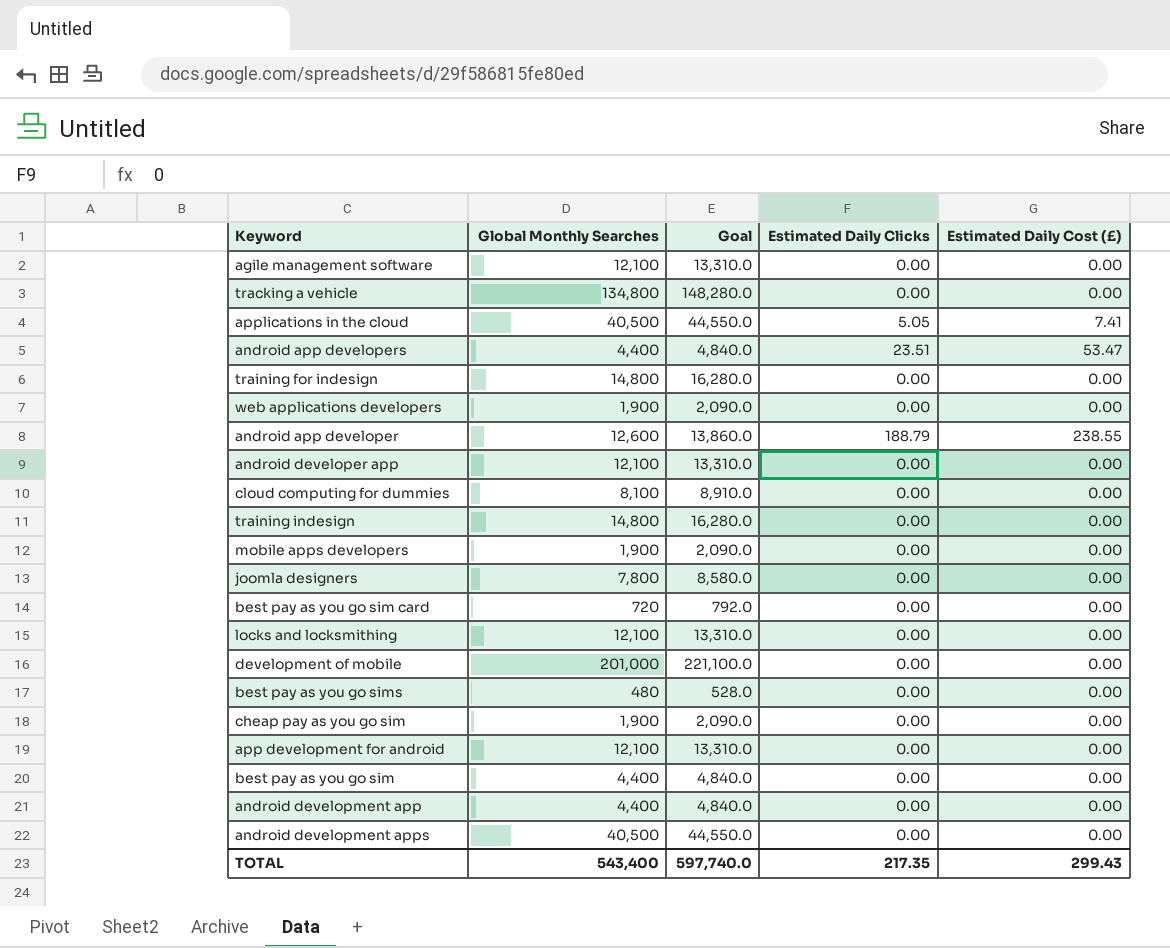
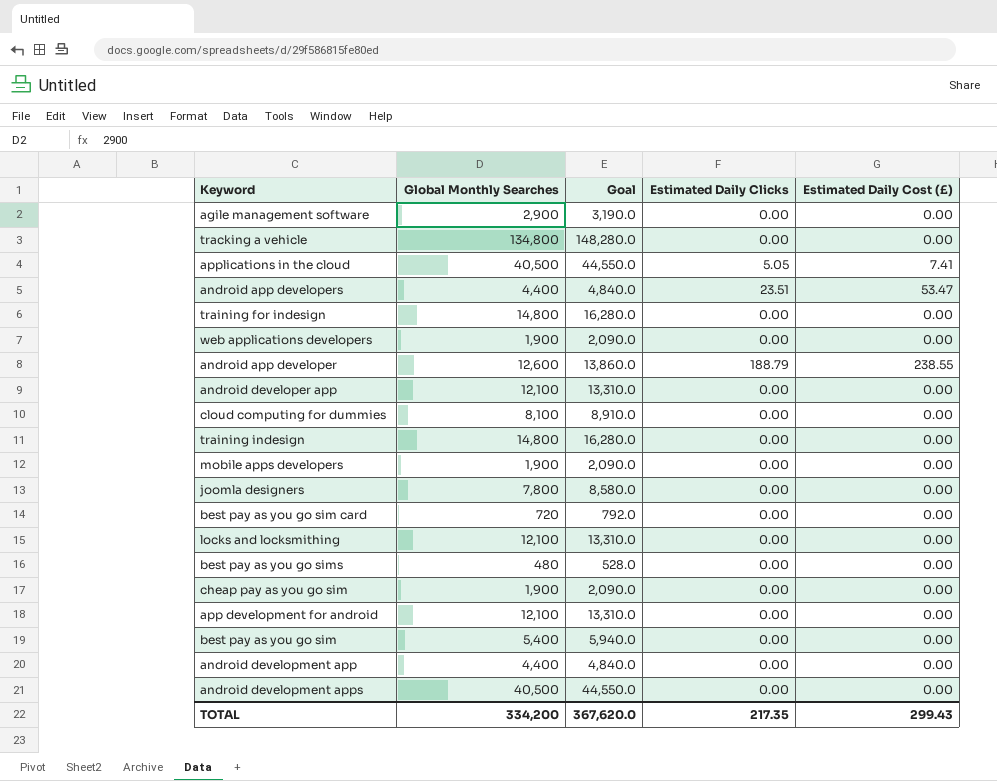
row development of mobile: 201,000 | 221,100.0 | 0.00 | 0.00 -> none
agile management software | Global Monthly Searches: 12,100 -> 2,900
agile management software | Goal: 13,310.0 -> 3,190.0
best pay as you go sim | Global Monthly Searches: 4,400 -> 5,400
best pay as you go sim | Goal: 4,840.0 -> 5,940.0
TOTAL | Global Monthly Searches: 543,400 -> 334,200
TOTAL | Goal: 597,740.0 -> 367,620.0

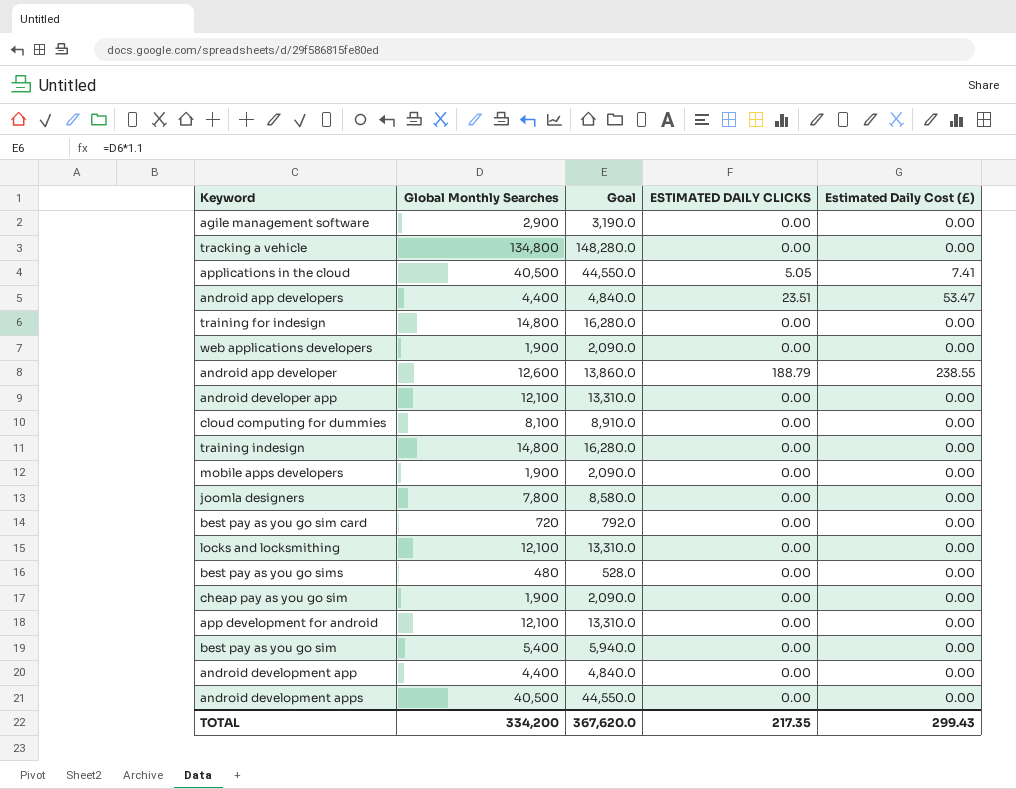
column name: Estimated Daily Clicks -> ESTIMATED DAILY CLICKS

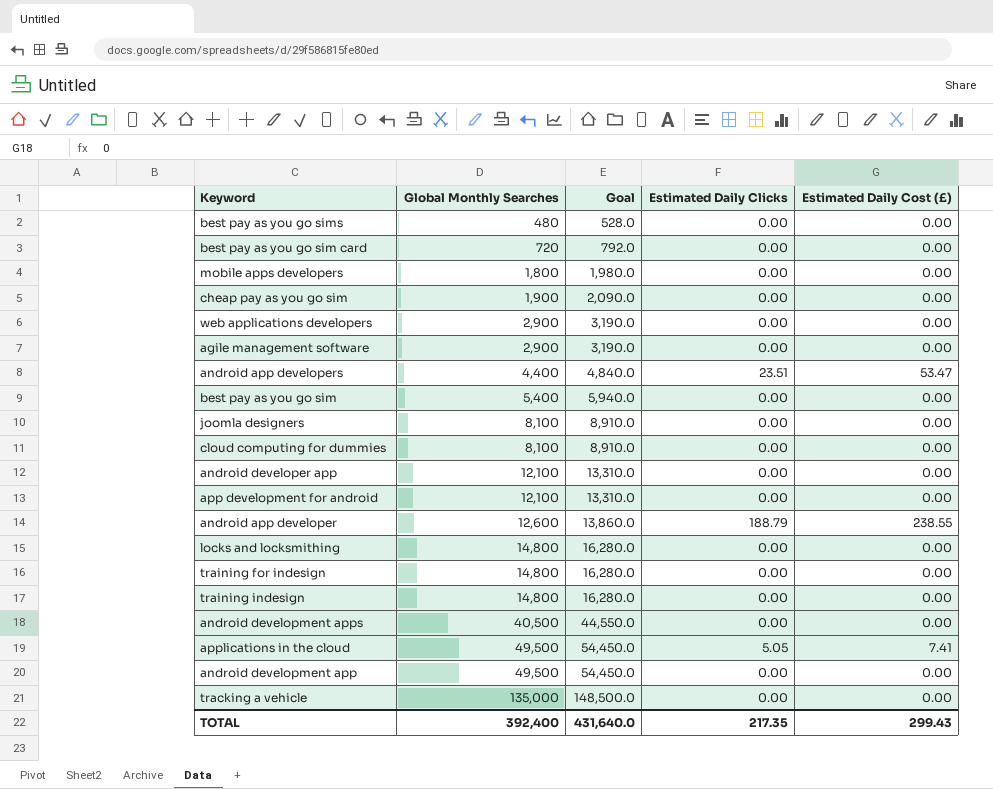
row order: none -> Global Monthly Searches ascending
column name: ESTIMATED DAILY CLICKS -> Estimated Daily Clicks
mobile apps developers | Global Monthly Searches: 1,900 -> 1,800
mobile apps developers | Goal: 2,090.0 -> 1,980.0
web applications developers | Global Monthly Searches: 1,900 -> 2,900
web applications developers | Goal: 2,090.0 -> 3,190.0
joomla designers | Global Monthly Searches: 7,800 -> 8,100
joomla designers | Goal: 8,580.0 -> 8,910.0
locks and locksmithing | Global Monthly Searches: 12,100 -> 14,800
locks and locksmithing | Goal: 13,310.0 -> 16,280.0
applications in the cloud | Global Monthly Searches: 40,500 -> 49,500
applications in the cloud | Goal: 44,550.0 -> 54,450.0
android development app | Global Monthly Searches: 4,400 -> 49,500
android development app | Goal: 4,840.0 -> 54,450.0
tracking a vehicle | Global Monthly Searches: 134,800 -> 135,000
tracking a vehicle | Goal: 148,280.0 -> 148,500.0
TOTAL | Global Monthly Searches: 334,200 -> 392,400
TOTAL | Goal: 367,620.0 -> 431,640.0

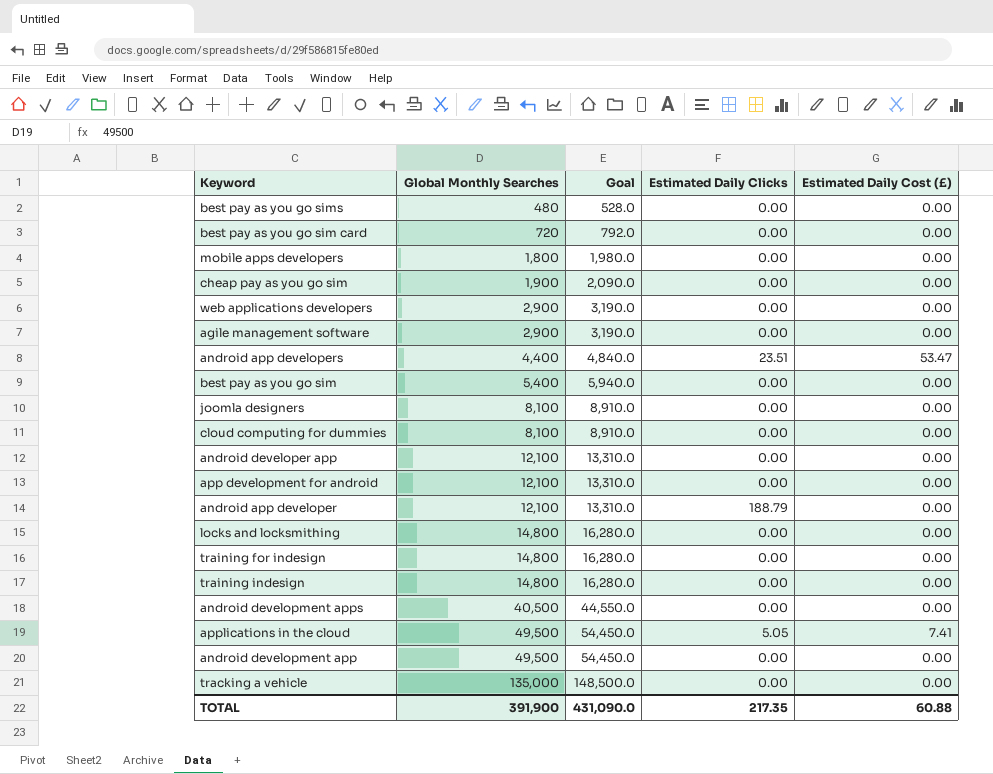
android app developer | Global Monthly Searches: 12,600 -> 12,100
android app developer | Goal: 13,860.0 -> 13,310.0
android app developer | Estimated Daily Cost (£): 238.55 -> 0.00
TOTAL | Global Monthly Searches: 392,400 -> 391,900
TOTAL | Goal: 431,640.0 -> 431,090.0
TOTAL | Estimated Daily Cost (£): 299.43 -> 60.88

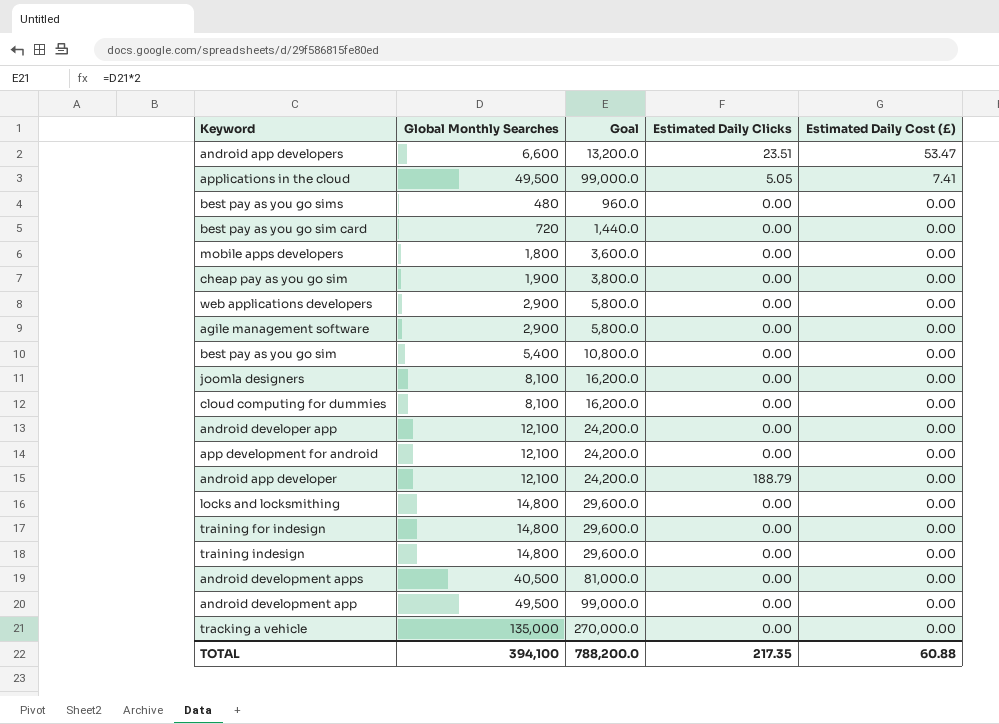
row order: Global Monthly Searches ascending -> Estimated Daily Cost (£) descending
column Goal | formula: [Global Monthly Searches] * 1.1 -> [Global Monthly Searches] * 2
android app developers | Global Monthly Searches: 4,400 -> 6,600
TOTAL | Global Monthly Searches: 391,900 -> 394,100
TOTAL | Goal: 431,090.0 -> 788,200.0

